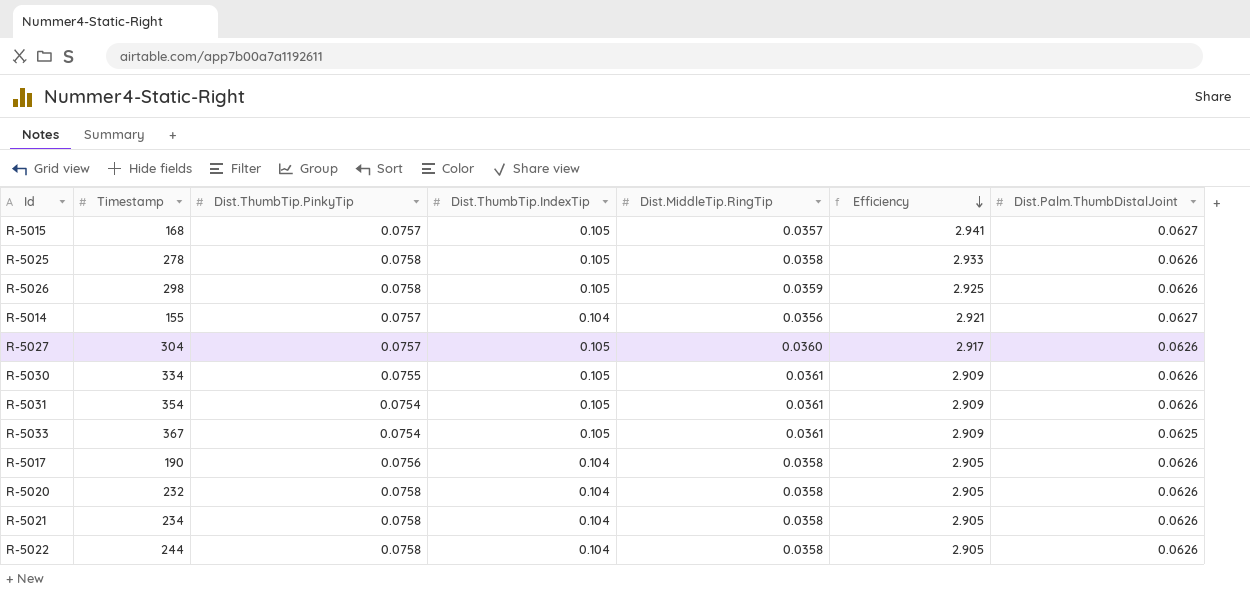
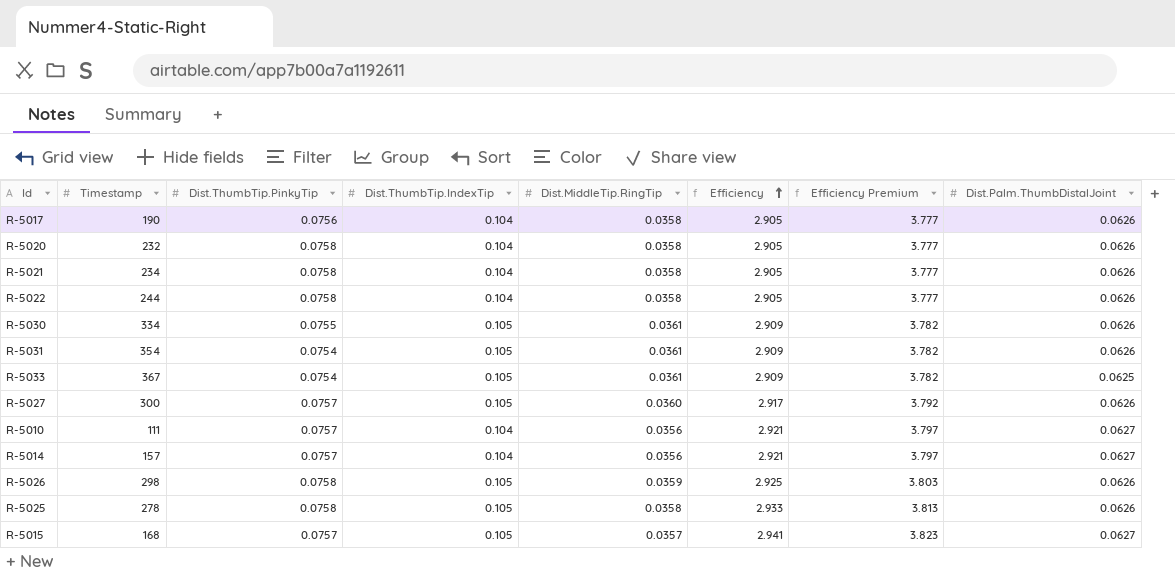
row order: Efficiency descending -> Efficiency ascending
column Efficiency Premium | formula: none -> [Efficiency] * 1.3
R-5027 | Timestamp: 304 -> 300
row R-5010: none -> 111 | 0.0757 | 0.104 | 0.0356 | 2.921 | 3.797 | 0.0627
R-5014 | Timestamp: 155 -> 157

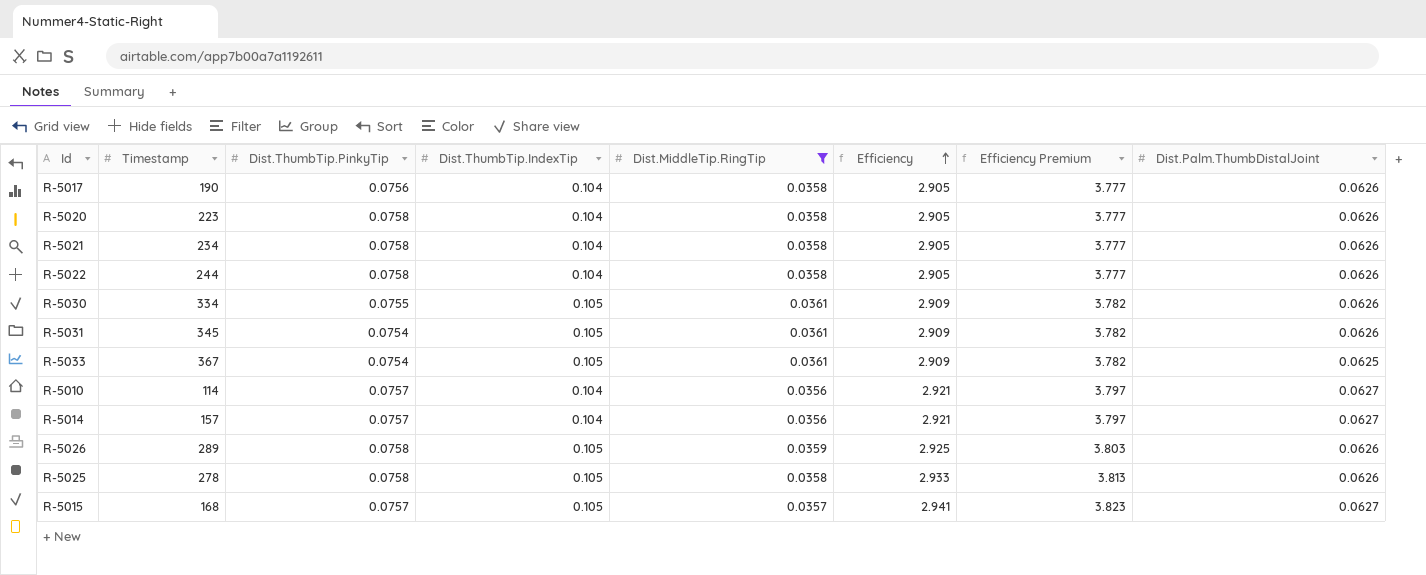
filter: none -> Dist.MiddleTip.RingTip != 0.0360
R-5020 | Timestamp: 232 -> 223
R-5031 | Timestamp: 354 -> 345
R-5010 | Timestamp: 111 -> 114
R-5026 | Timestamp: 298 -> 289

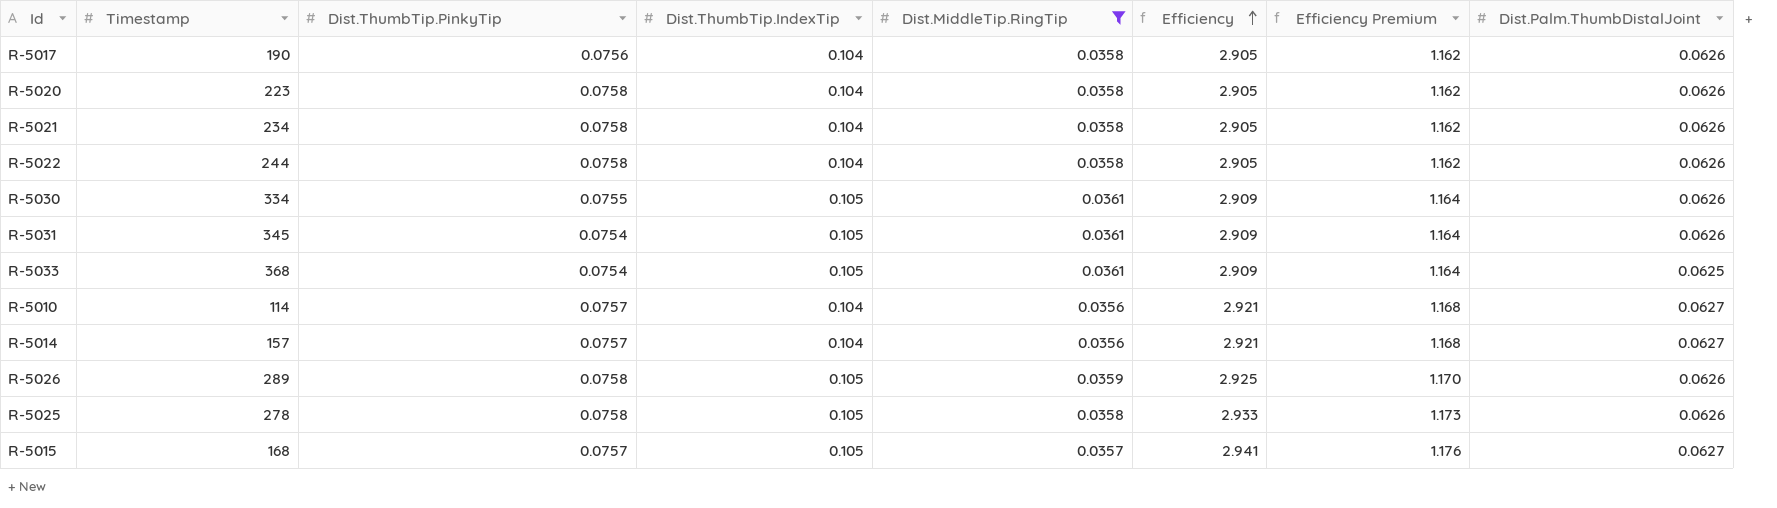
column Efficiency Premium | formula: [Efficiency] * 1.3 -> [Efficiency] * 0.4
R-5033 | Timestamp: 367 -> 368

